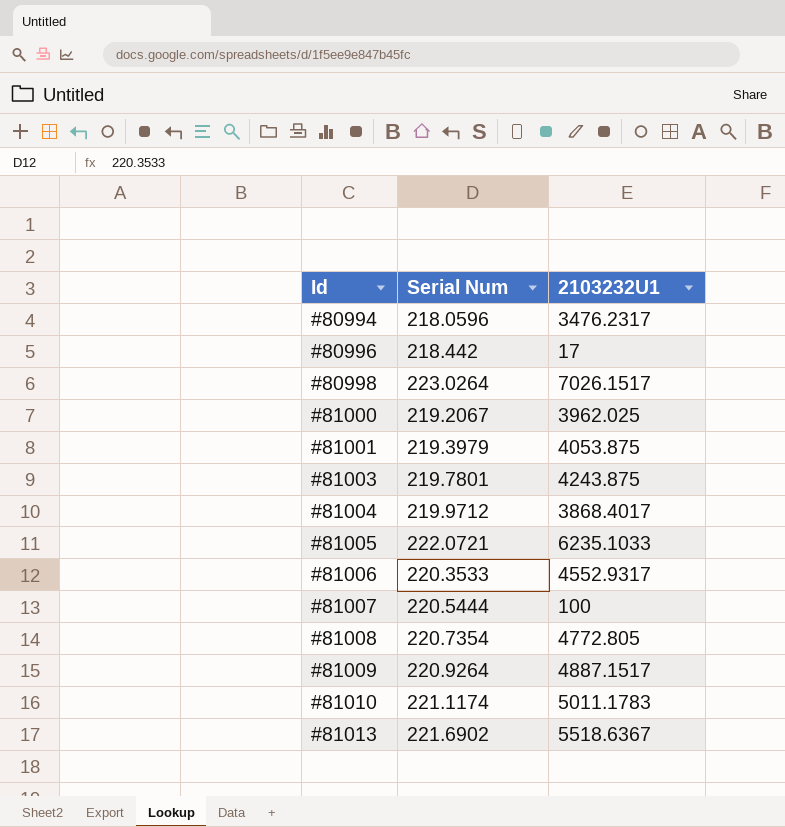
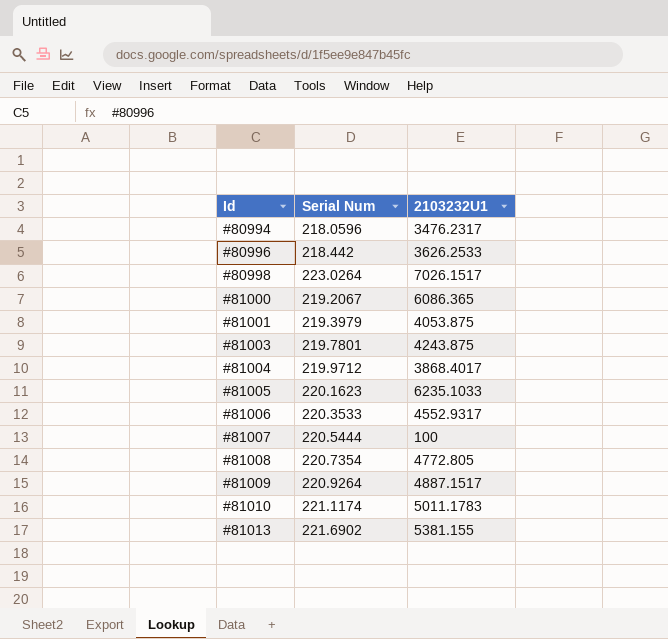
#80996 | 2103232U1: 17 -> 3626.2533
#81000 | 2103232U1: 3962.025 -> 6086.365
#81005 | Serial Num: 222.0721 -> 220.1623
#81013 | 2103232U1: 5518.6367 -> 5381.155

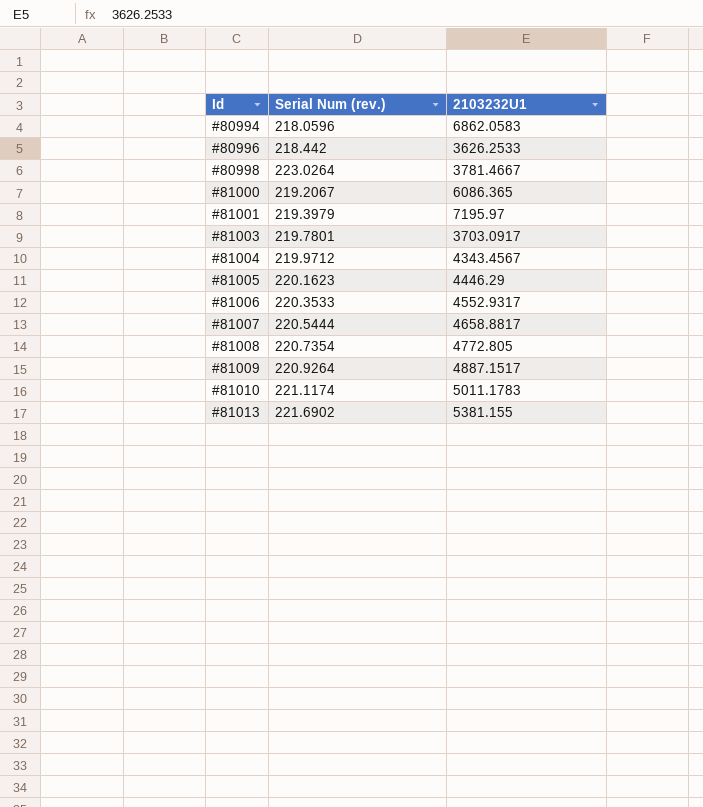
column name: Serial Num -> Serial Num (rev.)
#80994 | 2103232U1: 3476.2317 -> 6862.0583
#80998 | 2103232U1: 7026.1517 -> 3781.4667
#81001 | 2103232U1: 4053.875 -> 7195.97
#81003 | 2103232U1: 4243.875 -> 3703.0917
#81004 | 2103232U1: 3868.4017 -> 4343.4567
#81005 | 2103232U1: 6235.1033 -> 4446.29
#81007 | 2103232U1: 100 -> 4658.8817

